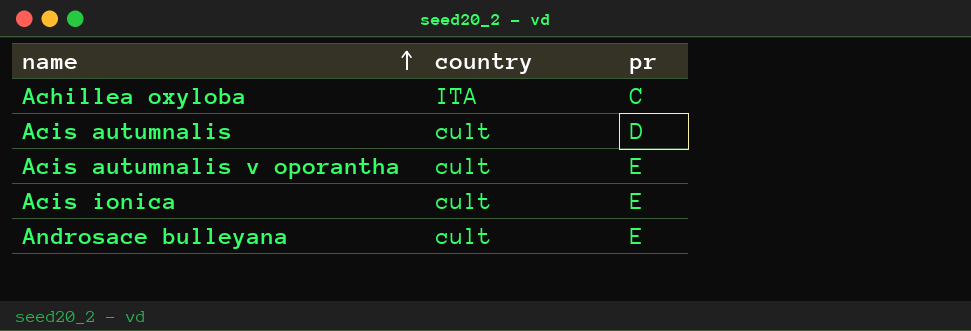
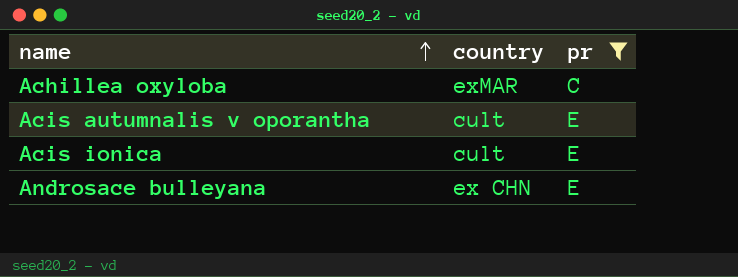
filter: none -> pr != D
Achillea oxyloba | country: ITA -> exMAR
Androsace bulleyana | country: cult -> ex CHN

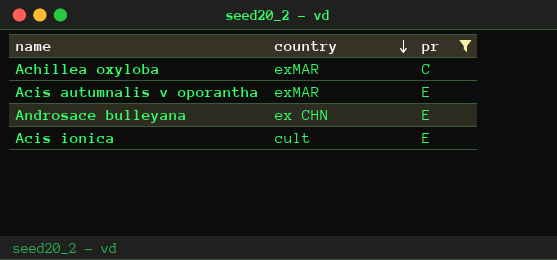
row order: name ascending -> country descending
Acis autumnalis v oporantha | country: cult -> exMAR

